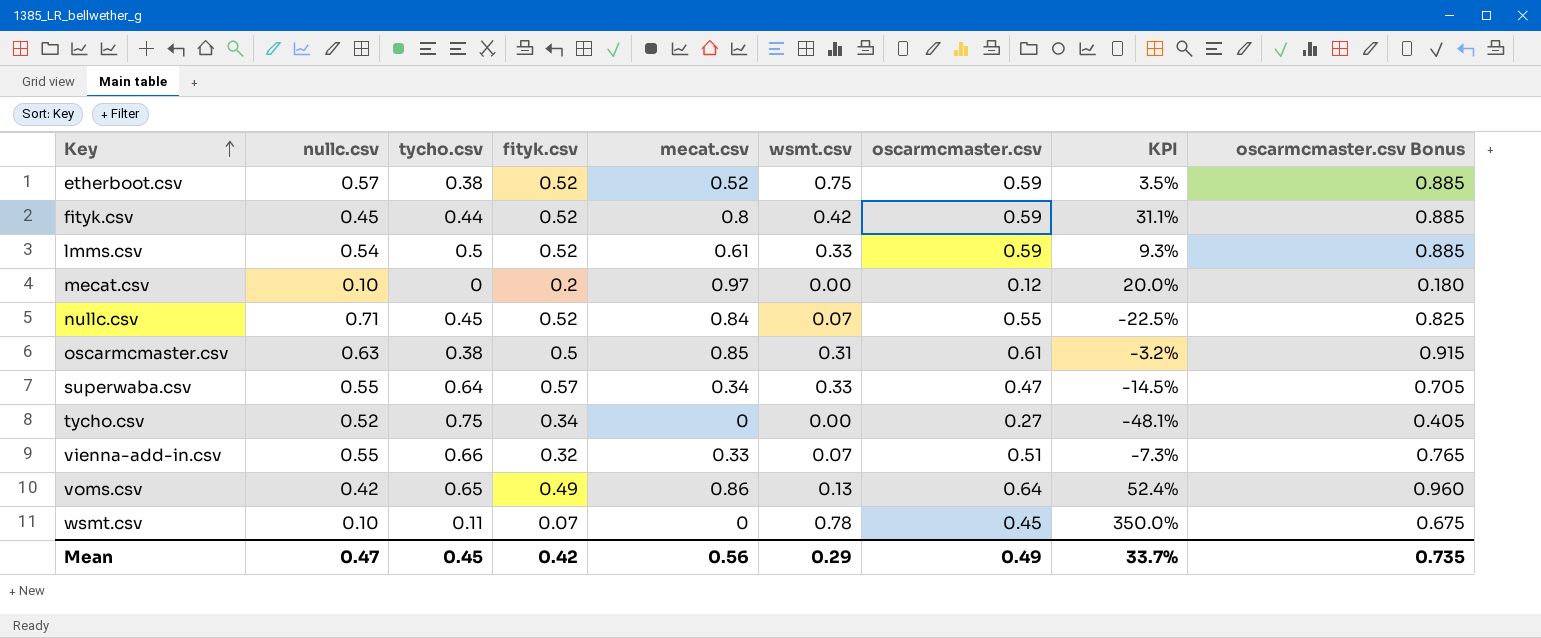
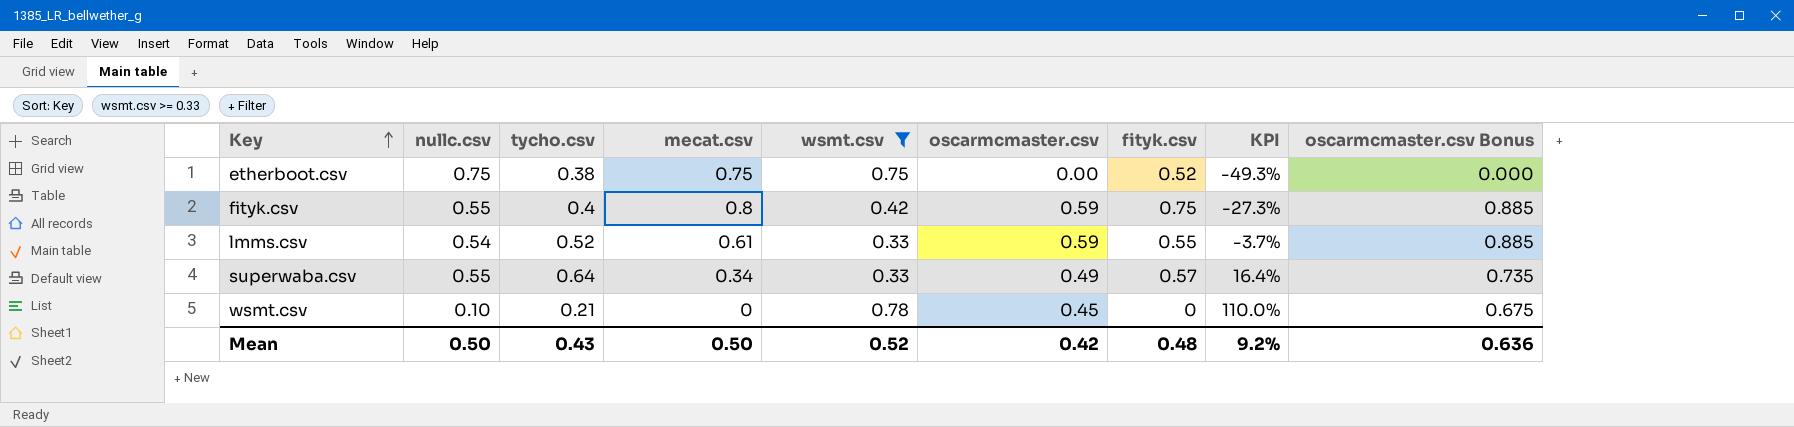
filter: none -> wsmt.csv >= 0.33
column fityk.csv | position: 4 -> 7
column KPI | formula: ([oscarmcmaster.csv] - [nullc.csv]) / [nullc.csv] -> ([tycho.csv] - [nullc.csv]) / [nullc.csv]
etherboot.csv | nullc.csv: 0.57 -> 0.75
etherboot.csv | mecat.csv: 0.52 -> 0.75
etherboot.csv | oscarmcmaster.csv: 0.59 -> 0.00
etherboot.csv | oscarmcmaster.csv Bonus: 0.885 -> 0.000
fityk.csv | nullc.csv: 0.45 -> 0.55
fityk.csv | tycho.csv: 0.44 -> 0.4
fityk.csv | fityk.csv: 0.52 -> 0.75
lmms.csv | tycho.csv: 0.5 -> 0.52
lmms.csv | fityk.csv: 0.52 -> 0.55
superwaba.csv | oscarmcmaster.csv: 0.47 -> 0.49
superwaba.csv | oscarmcmaster.csv Bonus: 0.705 -> 0.735
wsmt.csv | tycho.csv: 0.11 -> 0.21
wsmt.csv | fityk.csv: 0.07 -> 0
Mean | nullc.csv: 0.47 -> 0.50
Mean | tycho.csv: 0.45 -> 0.43
Mean | mecat.csv: 0.56 -> 0.50
Mean | wsmt.csv: 0.29 -> 0.52
Mean | oscarmcmaster.csv: 0.49 -> 0.42
Mean | fityk.csv: 0.42 -> 0.48
Mean | KPI: 33.7% -> 9.2%
Mean | oscarmcmaster.csv Bonus: 0.735 -> 0.636

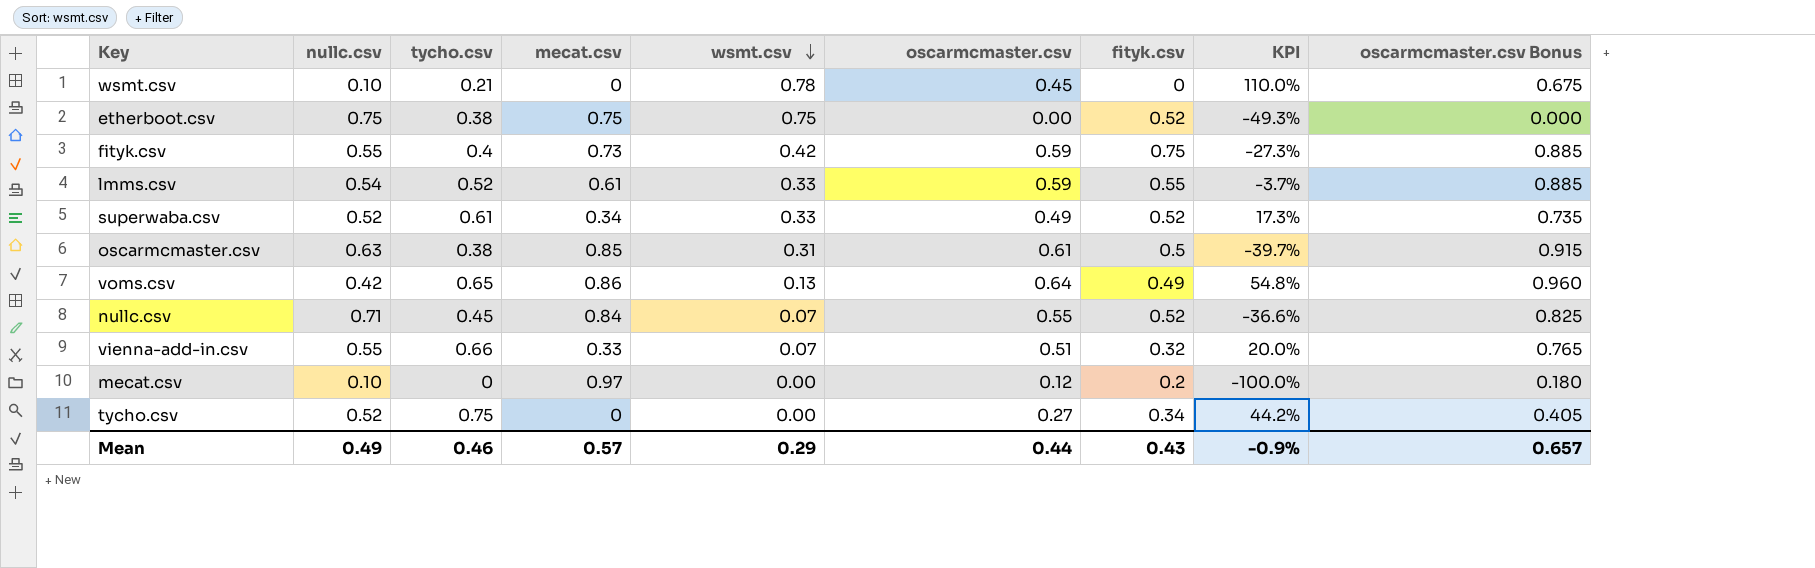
filter: wsmt.csv >= 0.33 -> none
row order: Key ascending -> wsmt.csv descending
fityk.csv | mecat.csv: 0.8 -> 0.73
superwaba.csv | nullc.csv: 0.55 -> 0.52
superwaba.csv | tycho.csv: 0.64 -> 0.61
superwaba.csv | fityk.csv: 0.57 -> 0.52
superwaba.csv | KPI: 16.4% -> 17.3%
Mean | nullc.csv: 0.50 -> 0.49
Mean | tycho.csv: 0.43 -> 0.46
Mean | mecat.csv: 0.50 -> 0.57
Mean | wsmt.csv: 0.52 -> 0.29
Mean | oscarmcmaster.csv: 0.42 -> 0.44
Mean | fityk.csv: 0.48 -> 0.43
Mean | KPI: 9.2% -> -0.9%
Mean | oscarmcmaster.csv Bonus: 0.636 -> 0.657

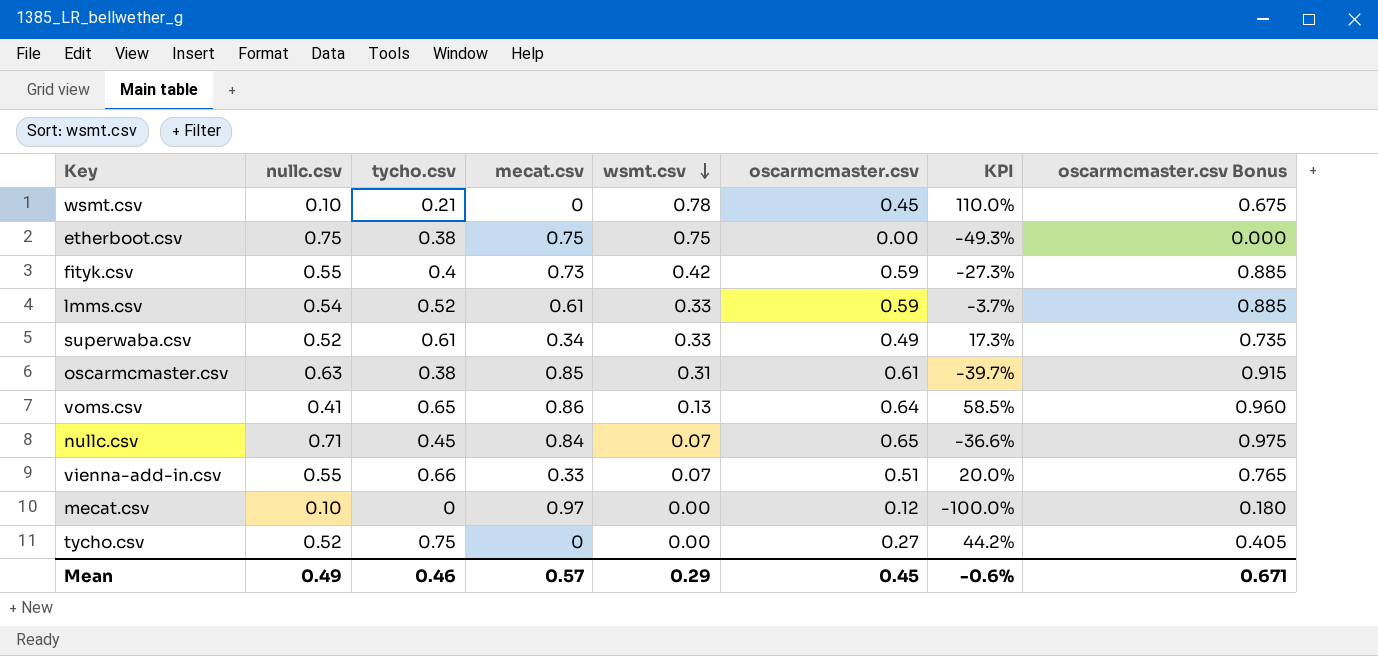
column fityk.csv | position: 7 -> none
voms.csv | nullc.csv: 0.42 -> 0.41
voms.csv | KPI: 54.8% -> 58.5%
nullc.csv | oscarmcmaster.csv: 0.55 -> 0.65
nullc.csv | oscarmcmaster.csv Bonus: 0.825 -> 0.975
Mean | oscarmcmaster.csv: 0.44 -> 0.45
Mean | KPI: -0.9% -> -0.6%
Mean | oscarmcmaster.csv Bonus: 0.657 -> 0.671

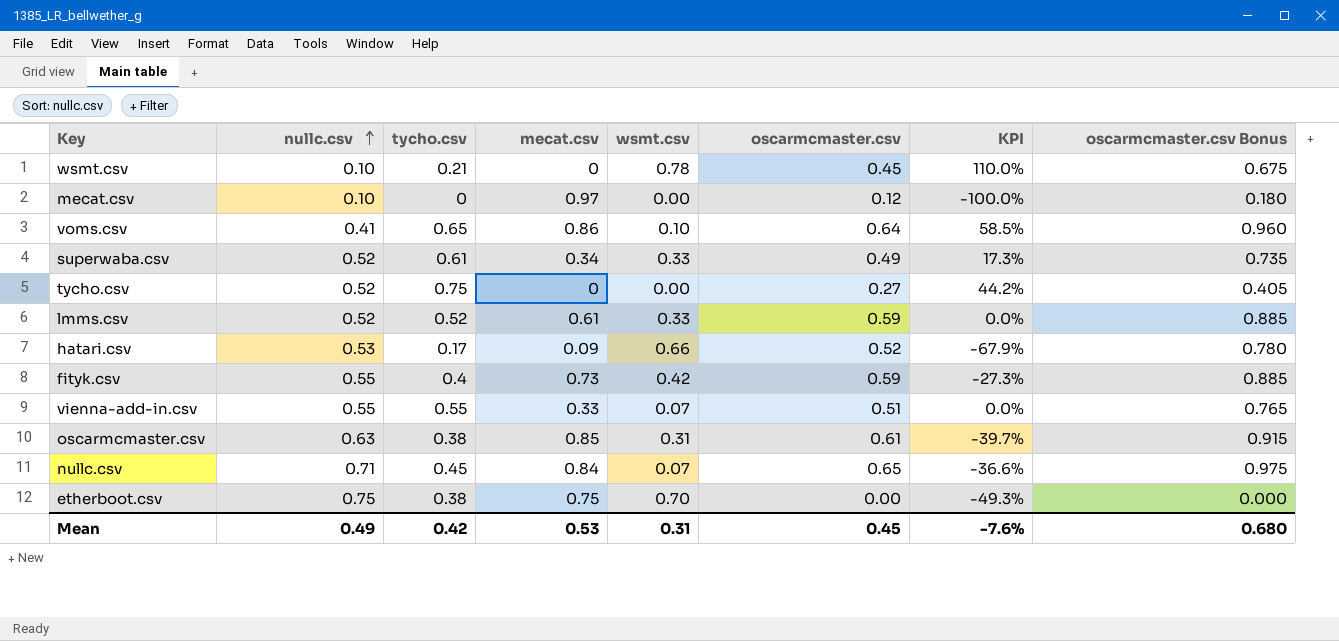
row order: wsmt.csv descending -> nullc.csv ascending
voms.csv | wsmt.csv: 0.13 -> 0.10
lmms.csv | nullc.csv: 0.54 -> 0.52
lmms.csv | KPI: -3.7% -> 0.0%
row hatari.csv: none -> 0.53 | 0.17 | 0.09 | 0.66 | 0.52 | -67.9% | 0.780
vienna-add-in.csv | tycho.csv: 0.66 -> 0.55
vienna-add-in.csv | KPI: 20.0% -> 0.0%
etherboot.csv | wsmt.csv: 0.75 -> 0.70
Mean | tycho.csv: 0.46 -> 0.42
Mean | mecat.csv: 0.57 -> 0.53
Mean | wsmt.csv: 0.29 -> 0.31
Mean | KPI: -0.6% -> -7.6%
Mean | oscarmcmaster.csv Bonus: 0.671 -> 0.680

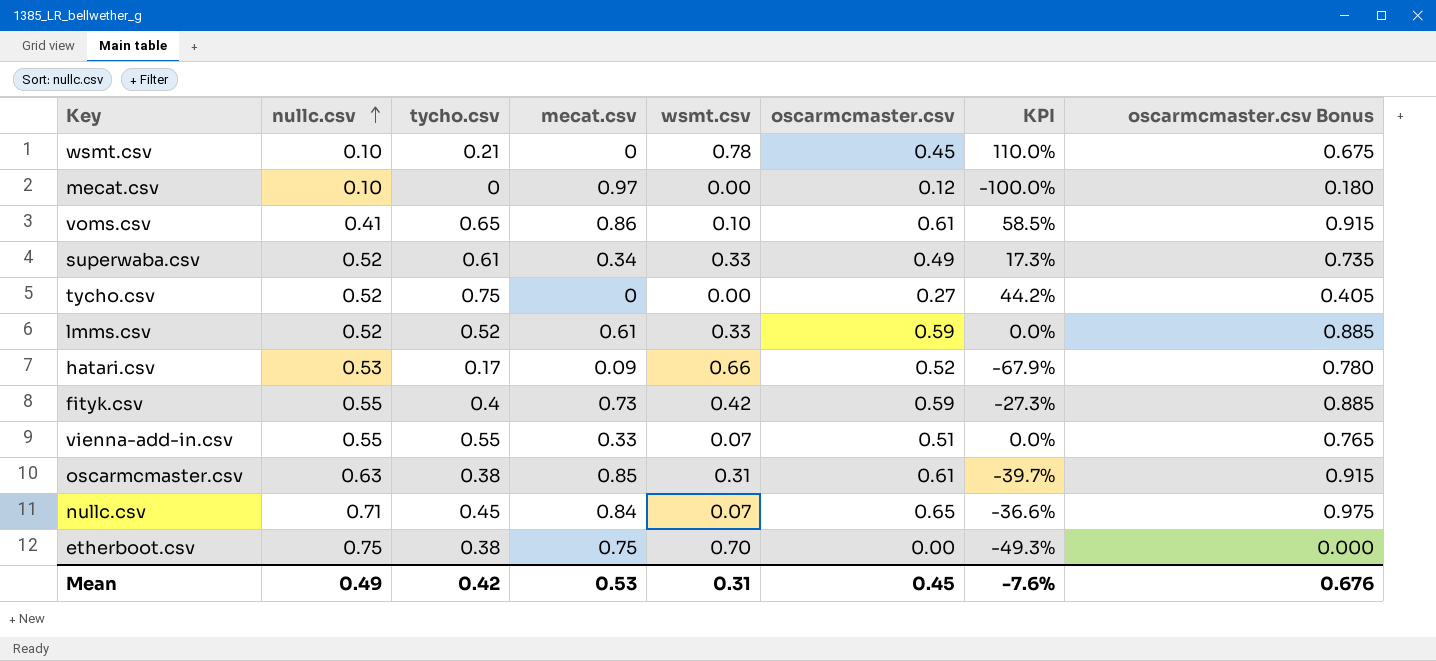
voms.csv | oscarmcmaster.csv: 0.64 -> 0.61
voms.csv | oscarmcmaster.csv Bonus: 0.960 -> 0.915
Mean | oscarmcmaster.csv Bonus: 0.680 -> 0.676

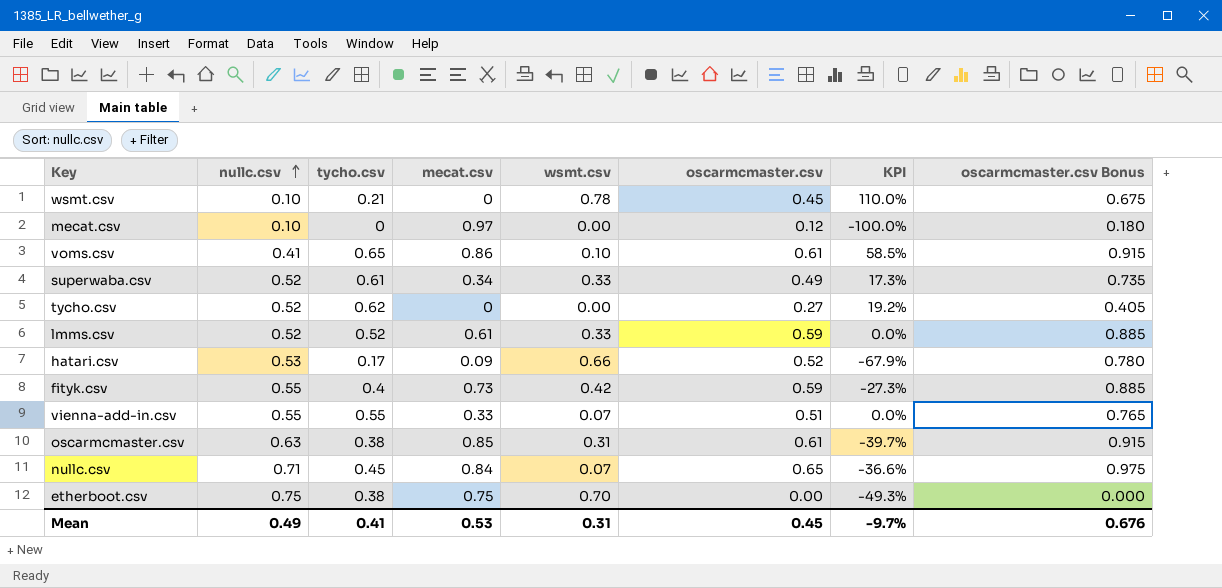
tycho.csv | tycho.csv: 0.75 -> 0.62
tycho.csv | KPI: 44.2% -> 19.2%
Mean | tycho.csv: 0.42 -> 0.41
Mean | KPI: -7.6% -> -9.7%

